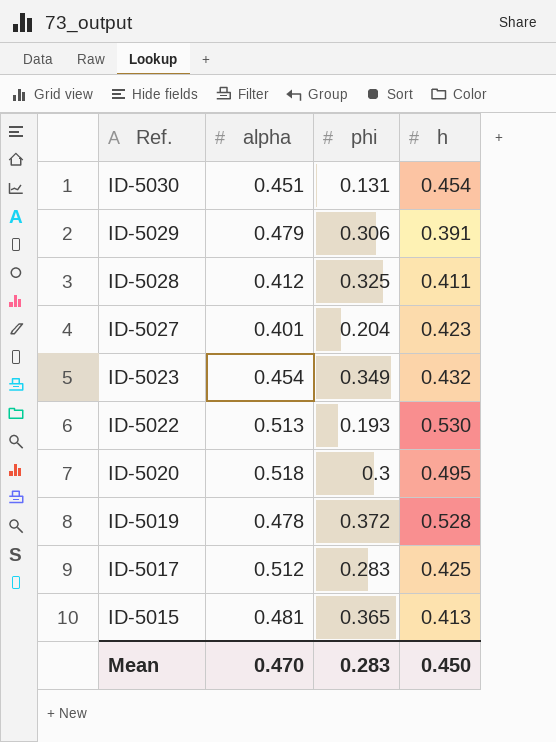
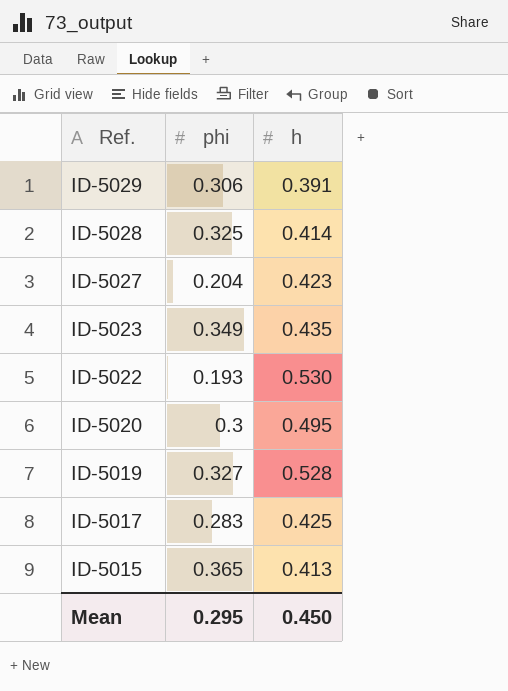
column alpha | position: 2 -> none
row ID-5030: 0.451 | 0.131 | 0.454 -> none
ID-5028 | h: 0.411 -> 0.414
ID-5023 | h: 0.432 -> 0.435
ID-5019 | phi: 0.372 -> 0.327
Mean | phi: 0.283 -> 0.295

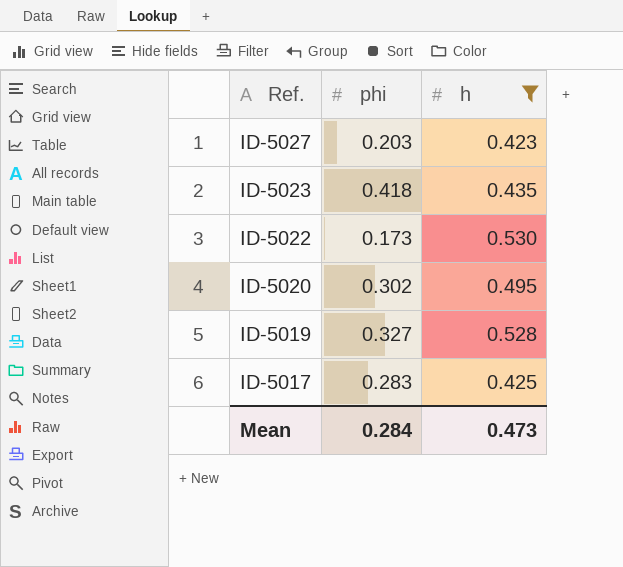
filter: none -> h >= 0.423
ID-5027 | phi: 0.204 -> 0.203
ID-5023 | phi: 0.349 -> 0.418
ID-5022 | phi: 0.193 -> 0.173
ID-5020 | phi: 0.3 -> 0.302
Mean | phi: 0.295 -> 0.284
Mean | h: 0.450 -> 0.473

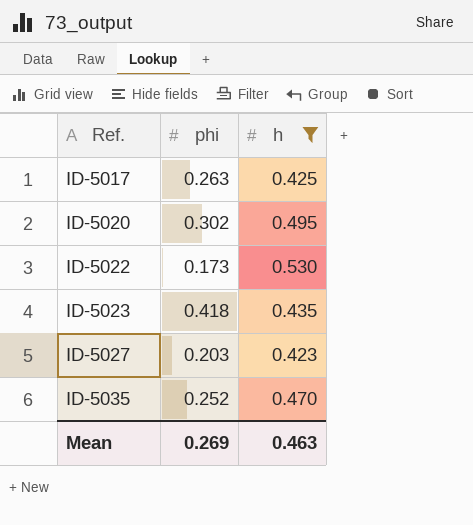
row order: Ref. descending -> Ref. ascending
row ID-5019: 0.327 | 0.528 -> none
ID-5017 | phi: 0.283 -> 0.263
row ID-5035: none -> 0.252 | 0.470
Mean | phi: 0.284 -> 0.269
Mean | h: 0.473 -> 0.463

